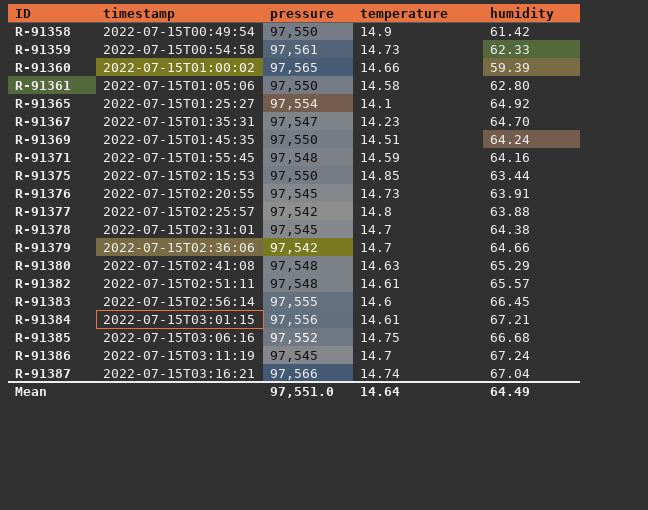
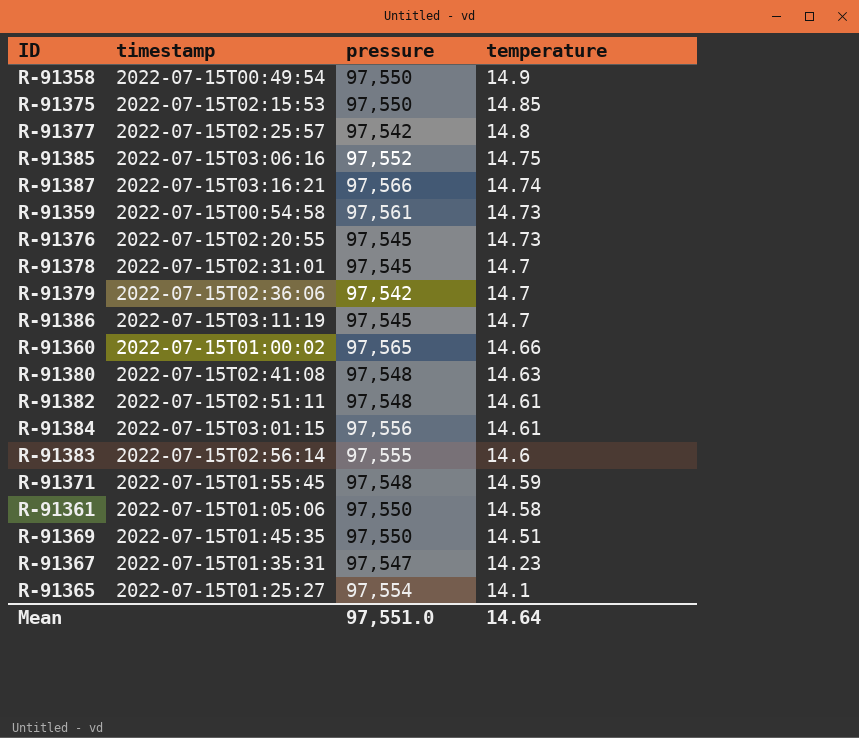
row order: ID ascending -> temperature descending
column humidity | position: 5 -> none

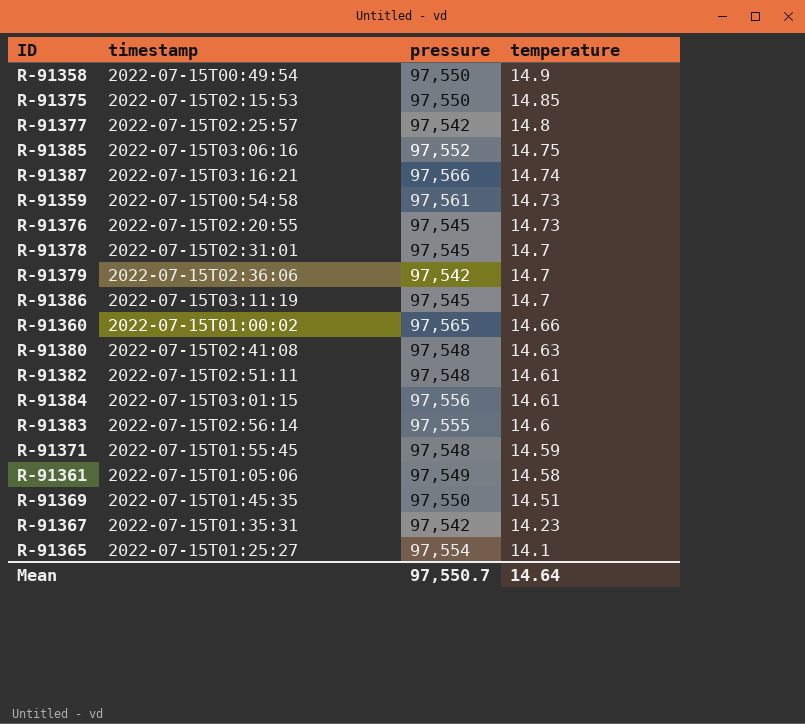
R-91361 | pressure: 97,550 -> 97,549
R-91367 | pressure: 97,547 -> 97,542
Mean | pressure: 97,551.0 -> 97,550.7

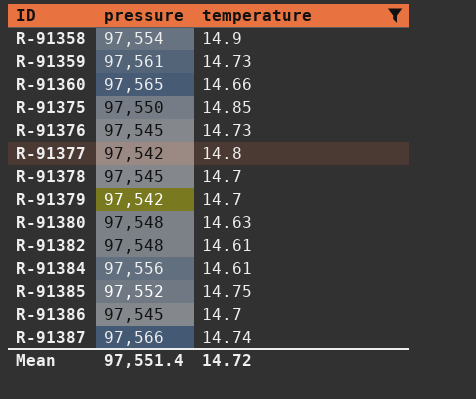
filter: none -> temperature >= 14.61
row order: temperature descending -> ID ascending
column timestamp | position: 2 -> none
R-91358 | pressure: 97,550 -> 97,554
Mean | pressure: 97,550.7 -> 97,551.4
Mean | temperature: 14.64 -> 14.72

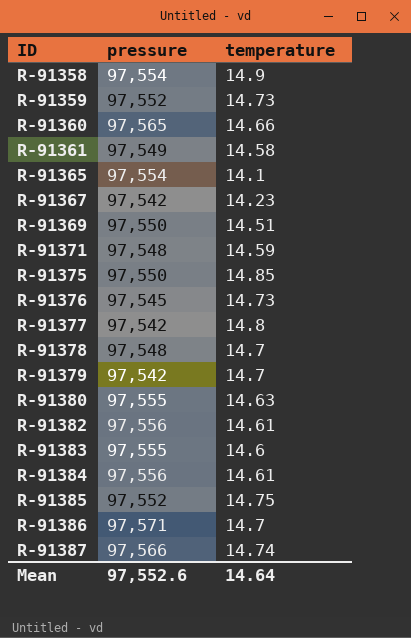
filter: temperature >= 14.61 -> none
R-91359 | pressure: 97,561 -> 97,552
R-91378 | pressure: 97,545 -> 97,548
R-91380 | pressure: 97,548 -> 97,555
R-91382 | pressure: 97,548 -> 97,556
R-91386 | pressure: 97,545 -> 97,571
Mean | pressure: 97,551.4 -> 97,552.6
Mean | temperature: 14.72 -> 14.64

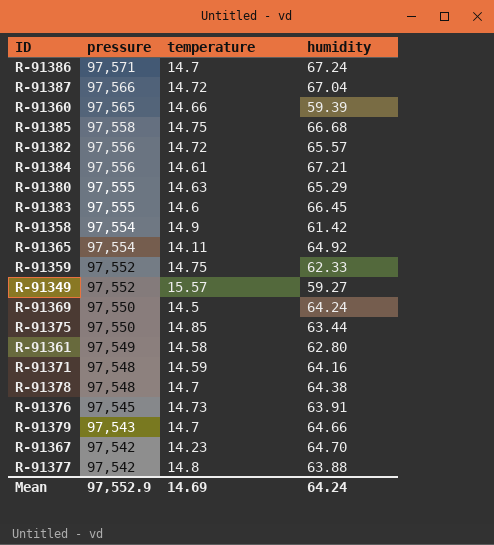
row order: ID ascending -> pressure descending
column humidity | position: none -> 4
R-91387 | temperature: 14.74 -> 14.72
R-91385 | pressure: 97,552 -> 97,558
R-91382 | temperature: 14.61 -> 14.72
R-91365 | temperature: 14.1 -> 14.11
R-91359 | temperature: 14.73 -> 14.75
row R-91349: none -> 97,552 | 15.57 | 59.27
R-91369 | temperature: 14.51 -> 14.5
R-91379 | pressure: 97,542 -> 97,543
Mean | pressure: 97,552.6 -> 97,552.9
Mean | temperature: 14.64 -> 14.69

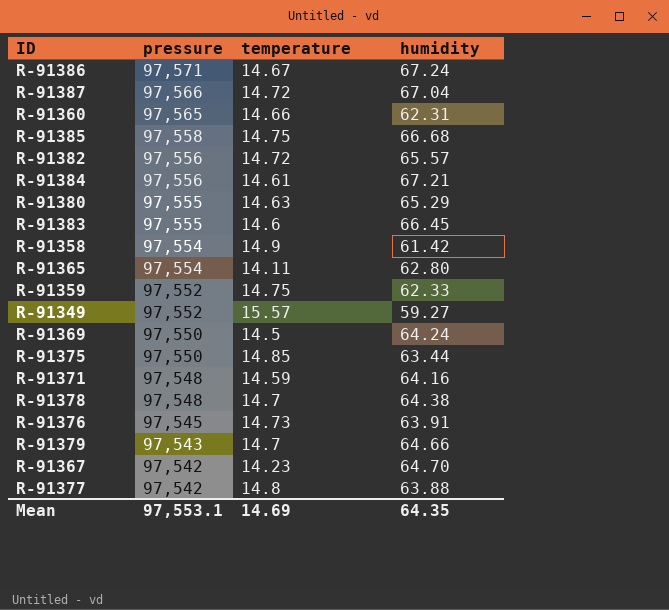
row R-91361: 97,549 | 14.58 | 62.80 -> none
R-91386 | temperature: 14.7 -> 14.67
R-91360 | humidity: 59.39 -> 62.31
R-91365 | humidity: 64.92 -> 62.80
Mean | pressure: 97,552.9 -> 97,553.1
Mean | humidity: 64.24 -> 64.35

